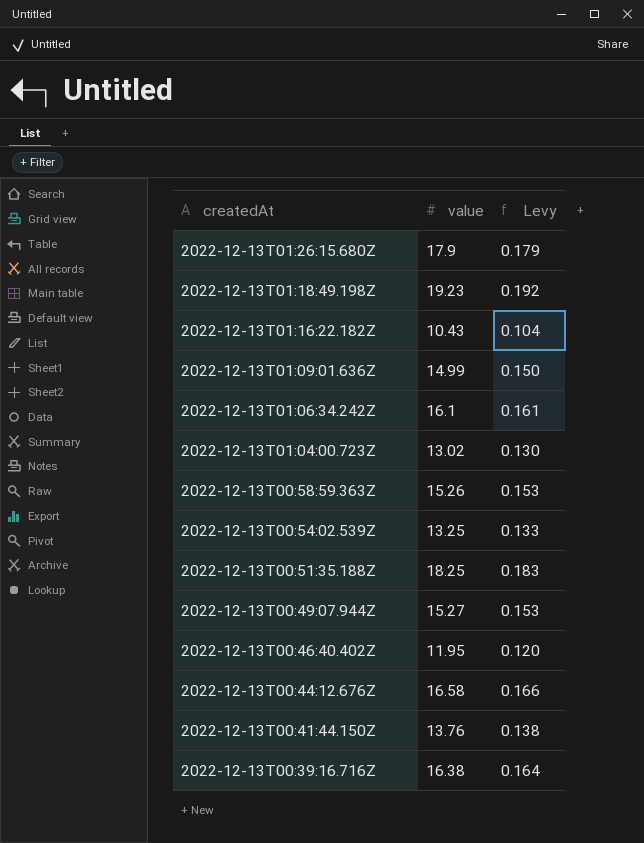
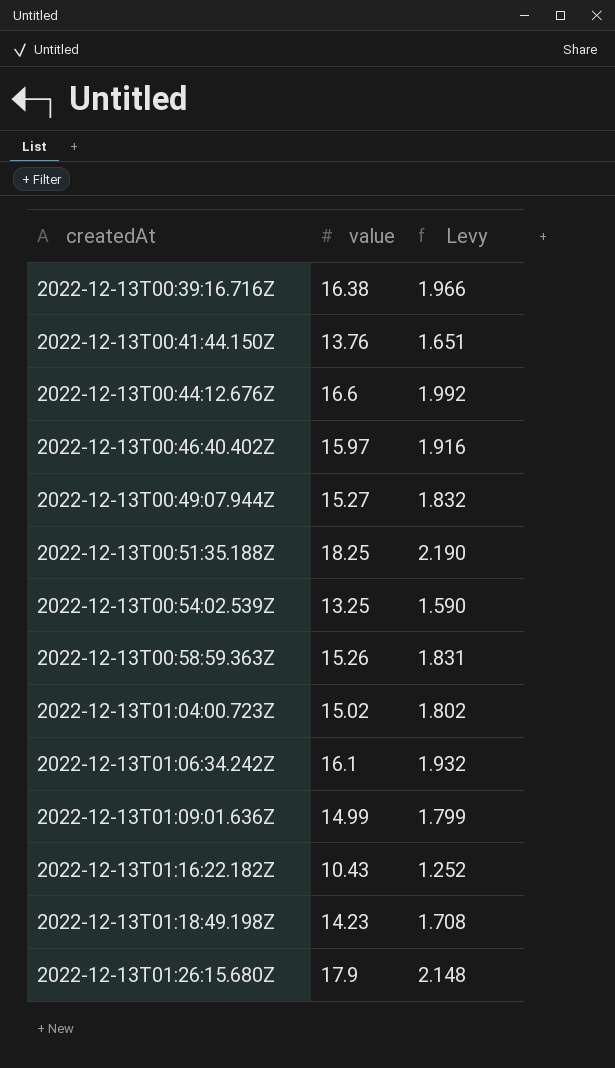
row order: createdAt descending -> createdAt ascending
column Levy | formula: [value] * 0.01 -> [value] * 0.12
2022-12-13T00:44:12.676Z | value: 16.58 -> 16.6
2022-12-13T00:46:40.402Z | value: 11.95 -> 15.97
2022-12-13T01:04:00.723Z | value: 13.02 -> 15.02
2022-12-13T01:18:49.198Z | value: 19.23 -> 14.23

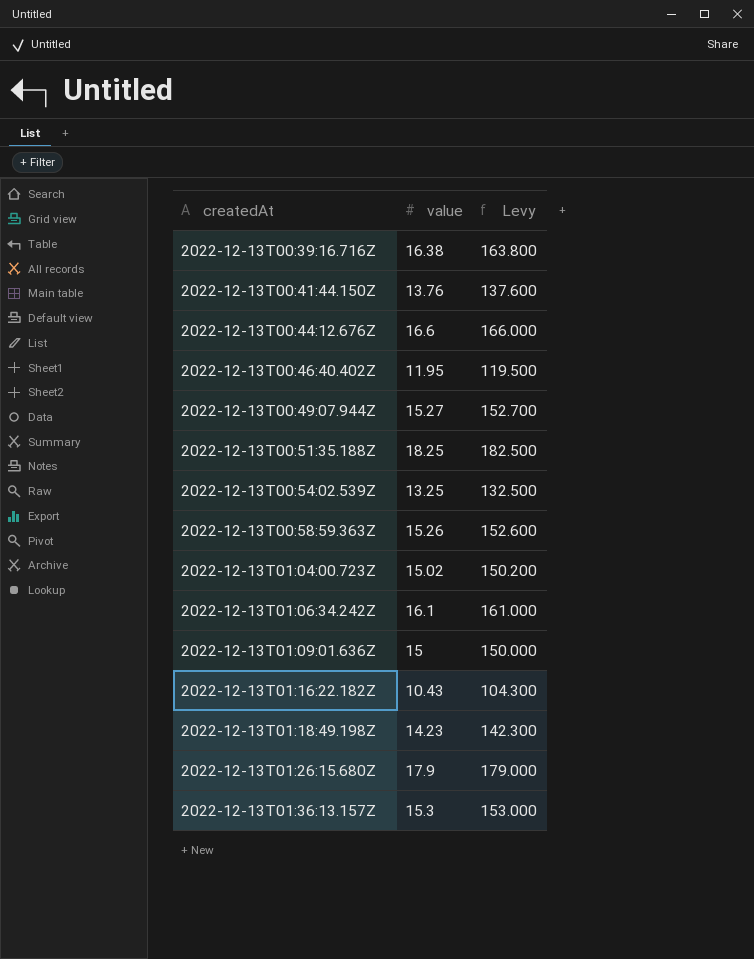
column Levy | formula: [value] * 0.12 -> [value] * 10
2022-12-13T00:46:40.402Z | value: 15.97 -> 11.95
2022-12-13T01:09:01.636Z | value: 14.99 -> 15
row 2022-12-13T01:36:13.157Z: none -> 15.3 | 153.000

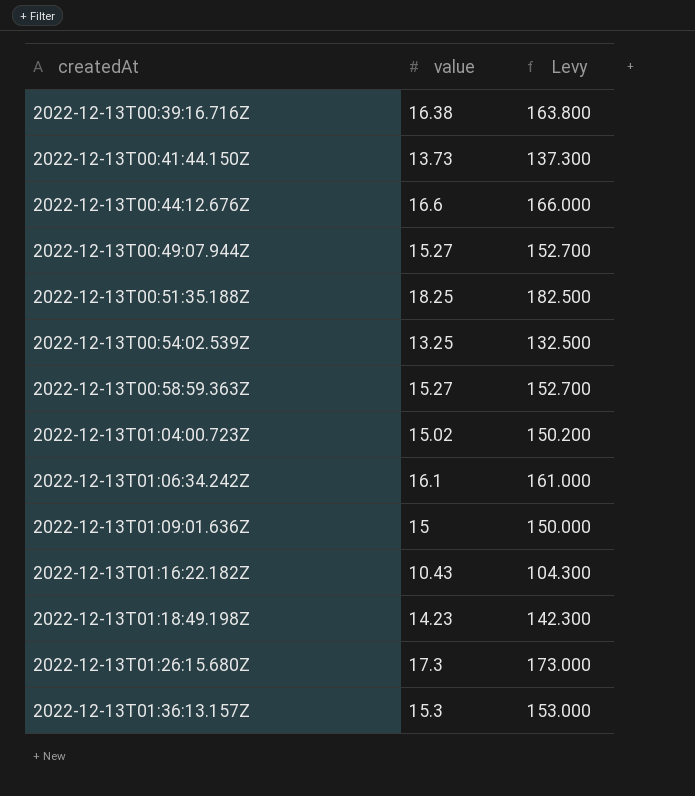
row 2022-12-13T00:46:40.402Z: 11.95 | 119.500 -> none
2022-12-13T00:41:44.150Z | value: 13.76 -> 13.73
2022-12-13T00:41:44.150Z | Levy: 137.600 -> 137.300
2022-12-13T00:58:59.363Z | value: 15.26 -> 15.27
2022-12-13T00:58:59.363Z | Levy: 152.600 -> 152.700
2022-12-13T01:26:15.680Z | value: 17.9 -> 17.3
2022-12-13T01:26:15.680Z | Levy: 179.000 -> 173.000

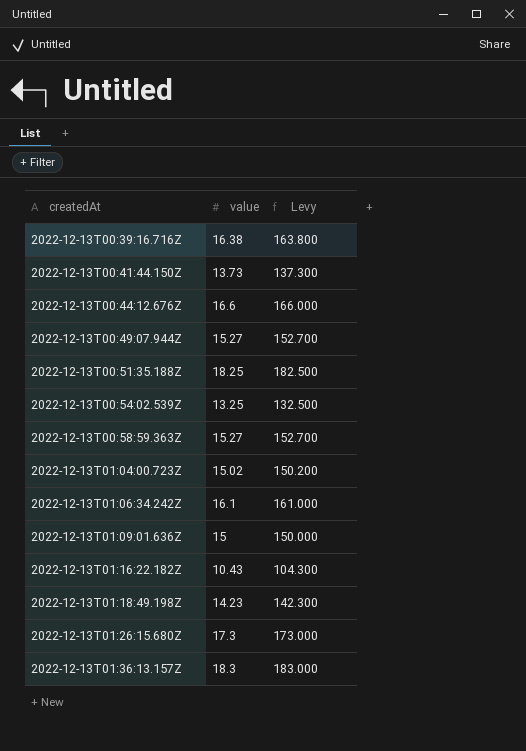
2022-12-13T01:36:13.157Z | value: 15.3 -> 18.3
2022-12-13T01:36:13.157Z | Levy: 153.000 -> 183.000

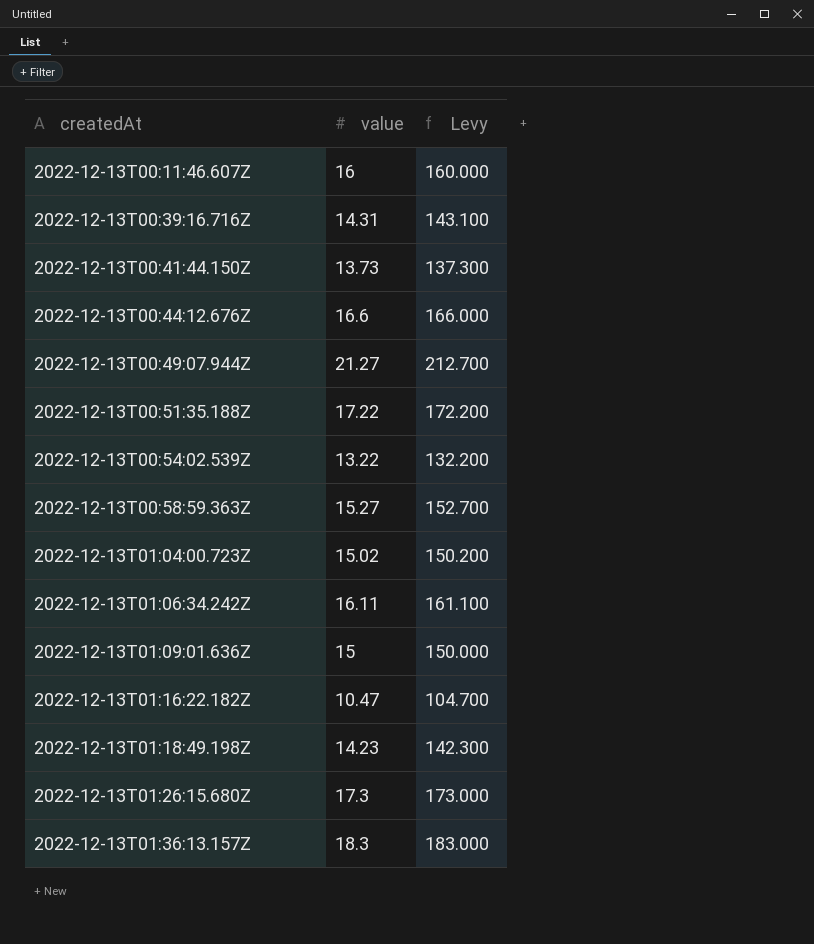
row 2022-12-13T00:11:46.607Z: none -> 16 | 160.000
2022-12-13T00:39:16.716Z | value: 16.38 -> 14.31
2022-12-13T00:39:16.716Z | Levy: 163.800 -> 143.100
2022-12-13T00:49:07.944Z | value: 15.27 -> 21.27
2022-12-13T00:49:07.944Z | Levy: 152.700 -> 212.700
2022-12-13T00:51:35.188Z | value: 18.25 -> 17.22
2022-12-13T00:51:35.188Z | Levy: 182.500 -> 172.200
2022-12-13T00:54:02.539Z | value: 13.25 -> 13.22
2022-12-13T00:54:02.539Z | Levy: 132.500 -> 132.200
2022-12-13T01:06:34.242Z | value: 16.1 -> 16.11
2022-12-13T01:06:34.242Z | Levy: 161.000 -> 161.100
2022-12-13T01:16:22.182Z | value: 10.43 -> 10.47
2022-12-13T01:16:22.182Z | Levy: 104.300 -> 104.700

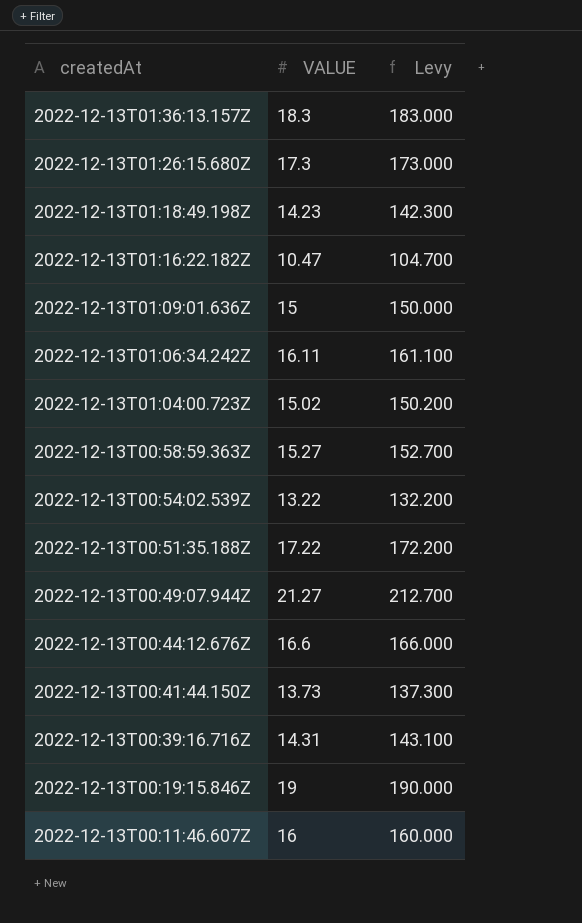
row order: createdAt ascending -> createdAt descending
column name: value -> VALUE
row 2022-12-13T00:19:15.846Z: none -> 19 | 190.000

